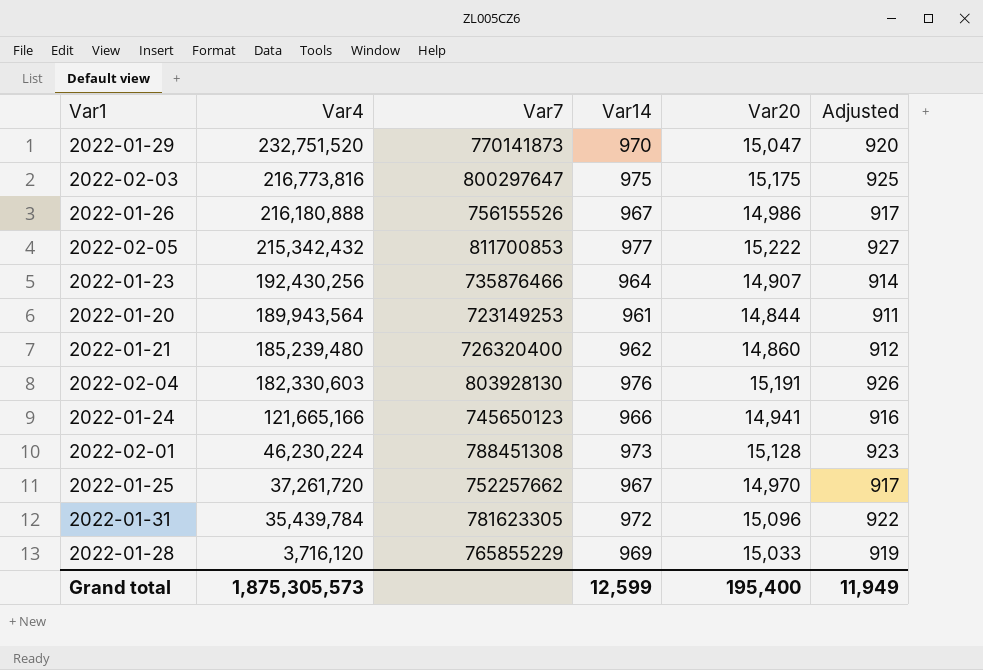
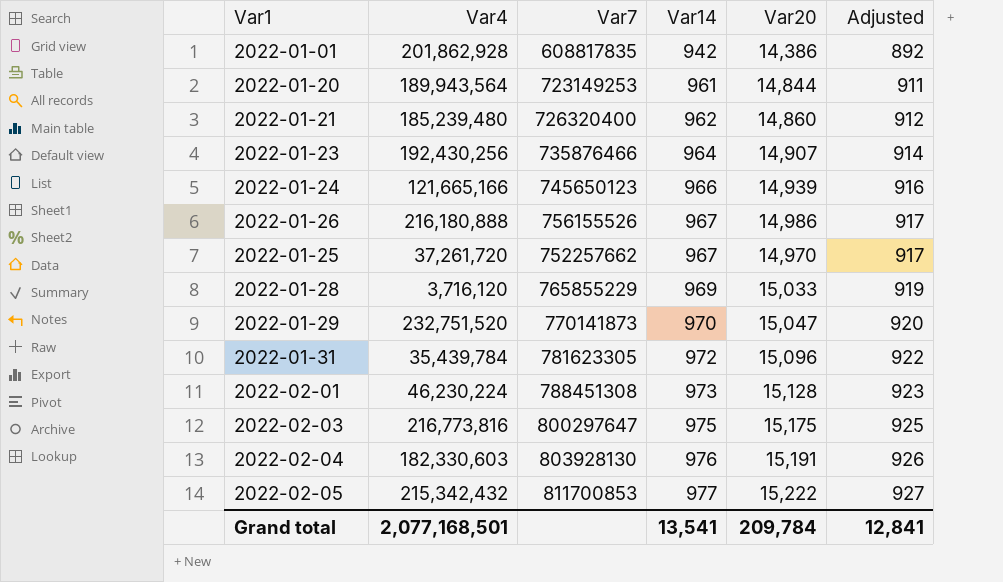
row order: Var4 descending -> Var14 ascending
row 2022-01-01: none -> 201,862,928 | 608817835 | 942 | 14,386 | 892
2022-01-24 | Var20: 14,941 -> 14,939
Grand total | Var4: 1,875,305,573 -> 2,077,168,501
Grand total | Var14: 12,599 -> 13,541
Grand total | Var20: 195,400 -> 209,784
Grand total | Adjusted: 11,949 -> 12,841

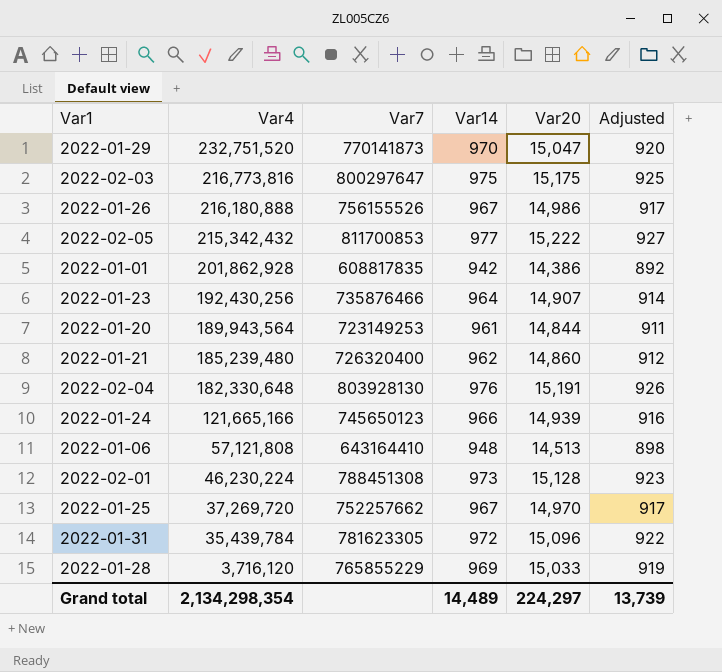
row order: Var14 ascending -> Var4 descending
2022-02-04 | Var4: 182,330,603 -> 182,330,648
row 2022-01-06: none -> 57,121,808 | 643164410 | 948 | 14,513 | 898
2022-01-25 | Var4: 37,261,720 -> 37,269,720
Grand total | Var4: 2,077,168,501 -> 2,134,298,354
Grand total | Var14: 13,541 -> 14,489
Grand total | Var20: 209,784 -> 224,297
Grand total | Adjusted: 12,841 -> 13,739

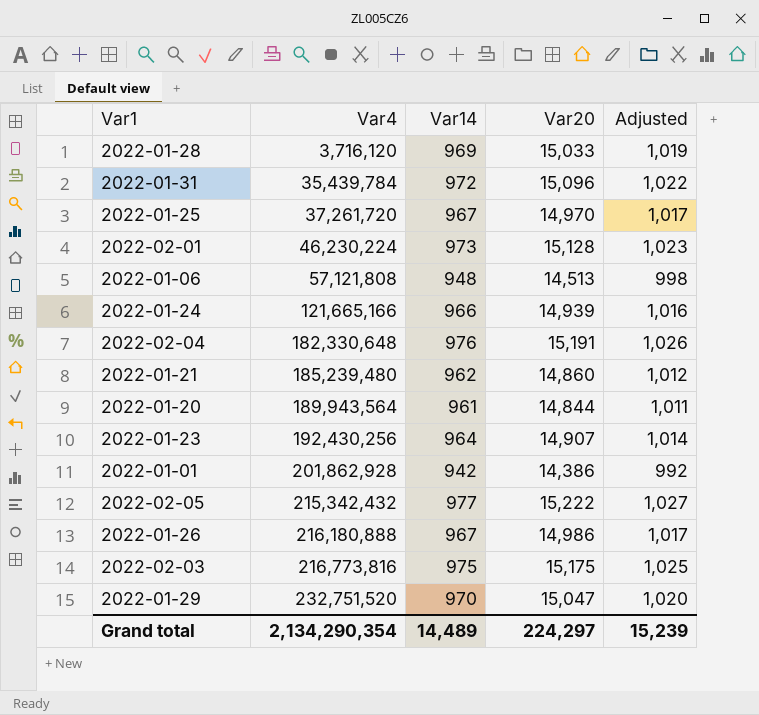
row order: Var4 descending -> Var4 ascending
column Var7 | position: 3 -> none
column Adjusted | formula: [Var14] - 50 -> [Var14] + 50
2022-01-25 | Var4: 37,269,720 -> 37,261,720
Grand total | Var4: 2,134,298,354 -> 2,134,290,354
Grand total | Adjusted: 13,739 -> 15,239

